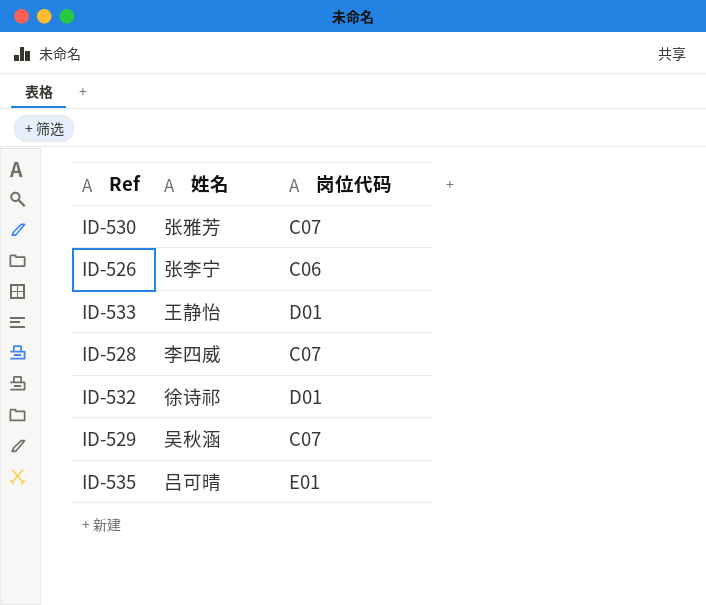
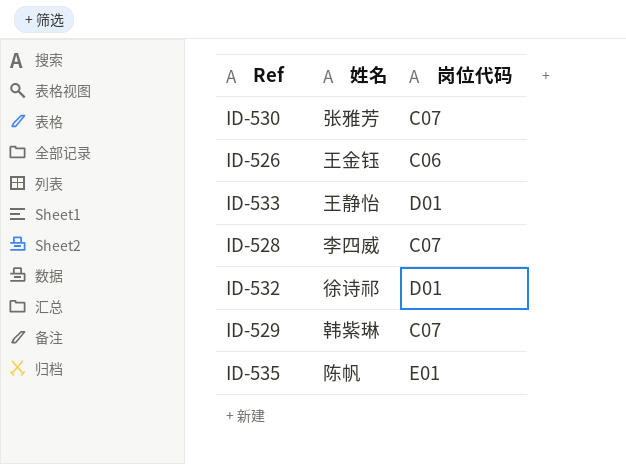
ID-526 | 姓名: 张李宁 -> 王金钰
ID-529 | 姓名: 吴秋涵 -> 韩紫琳
ID-535 | 姓名: 吕可晴 -> 陈帆

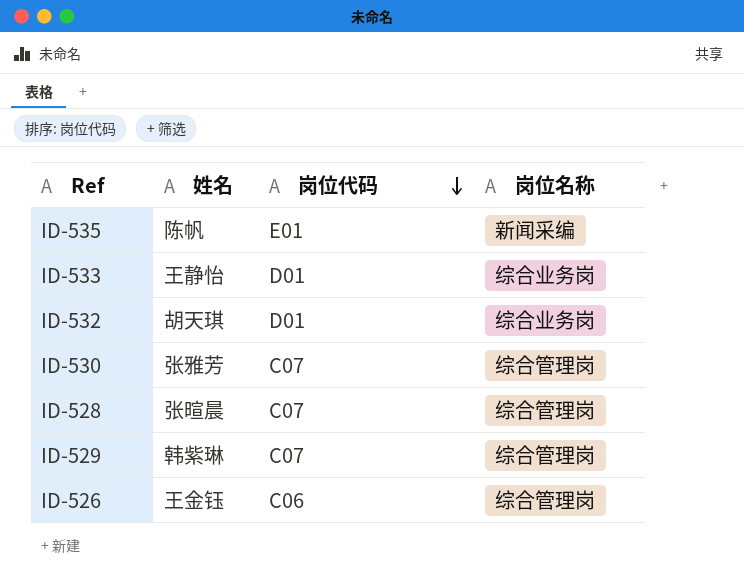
row order: none -> 岗位代码 descending
column 岗位名称 | position: none -> 4
ID-532 | 姓名: 徐诗祁 -> 胡天琪
ID-528 | 姓名: 李四威 -> 张暄晨

